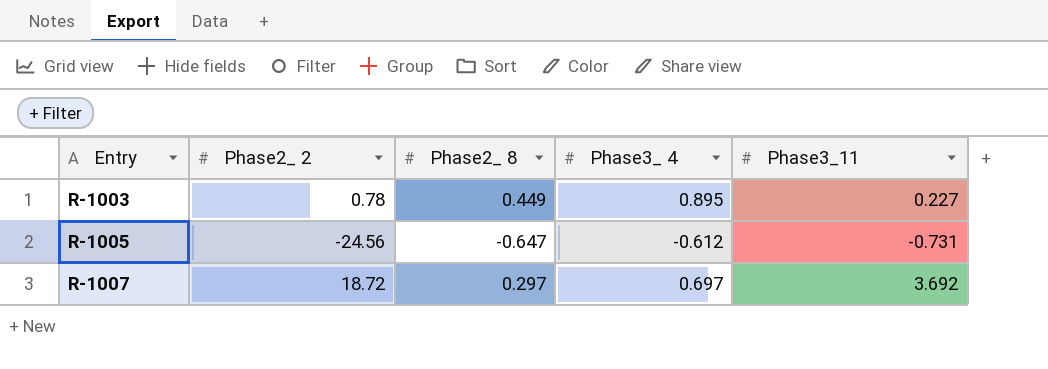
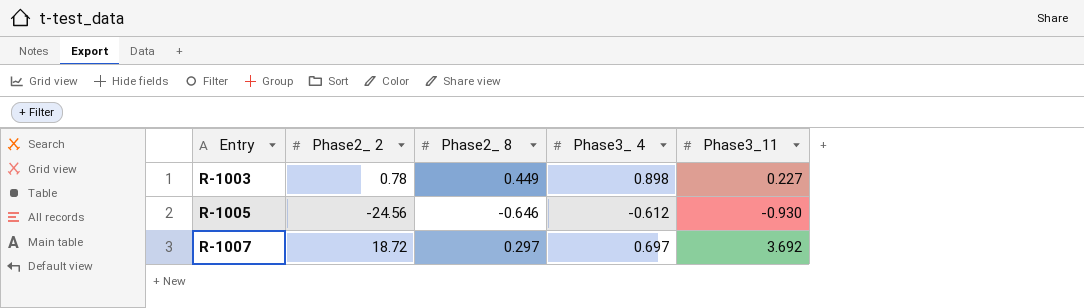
R-1003 | Phase3_ 4: 0.895 -> 0.898
R-1005 | Phase2_ 8: -0.647 -> -0.646
R-1005 | Phase3_11: -0.731 -> -0.930

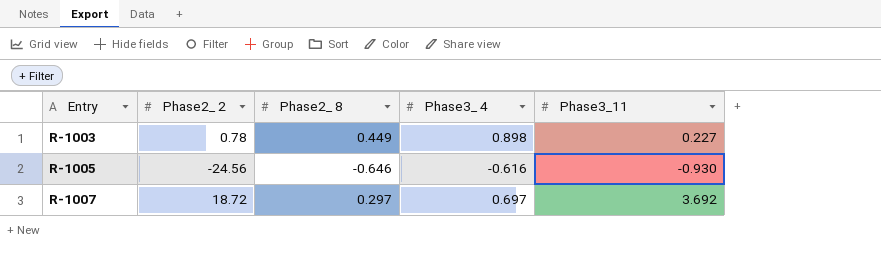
R-1005 | Phase3_ 4: -0.612 -> -0.616

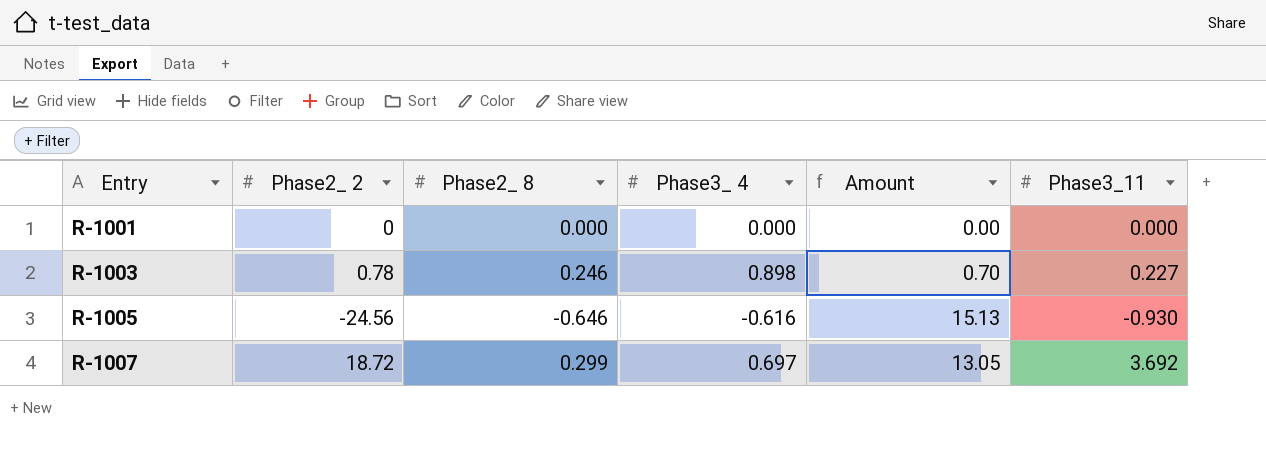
column Amount | formula: none -> [Phase2_ 2] * [Phase3_ 4]
row R-1001: none -> 0 | 0.000 | 0.000 | 0.00 | 0.000
R-1003 | Phase2_ 8: 0.449 -> 0.246
R-1007 | Phase2_ 8: 0.297 -> 0.299

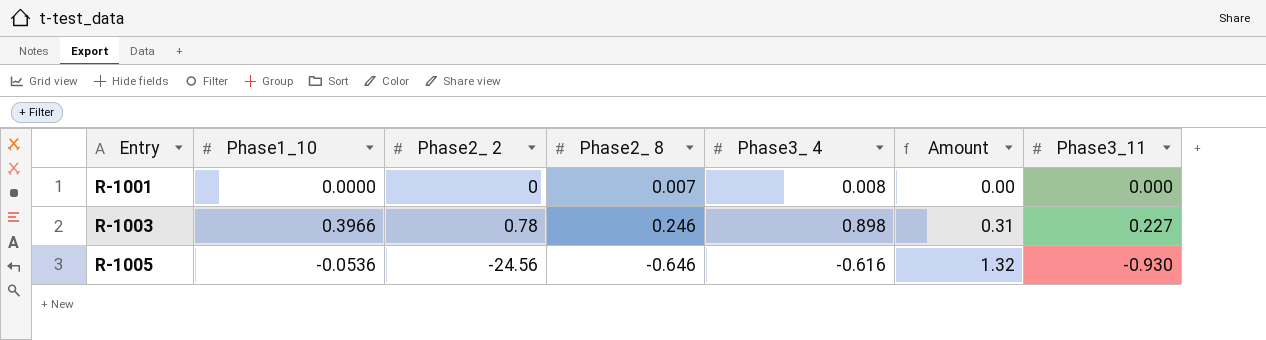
column Phase1_10 | position: none -> 2
column Amount | formula: [Phase2_ 2] * [Phase3_ 4] -> [Phase1_10] * [Phase2_ 2]
row R-1007: 18.72 | 0.299 | 0.697 | 13.05 | 3.692 -> none
R-1001 | Phase2_ 8: 0.000 -> 0.007
R-1001 | Phase3_ 4: 0.000 -> 0.008

